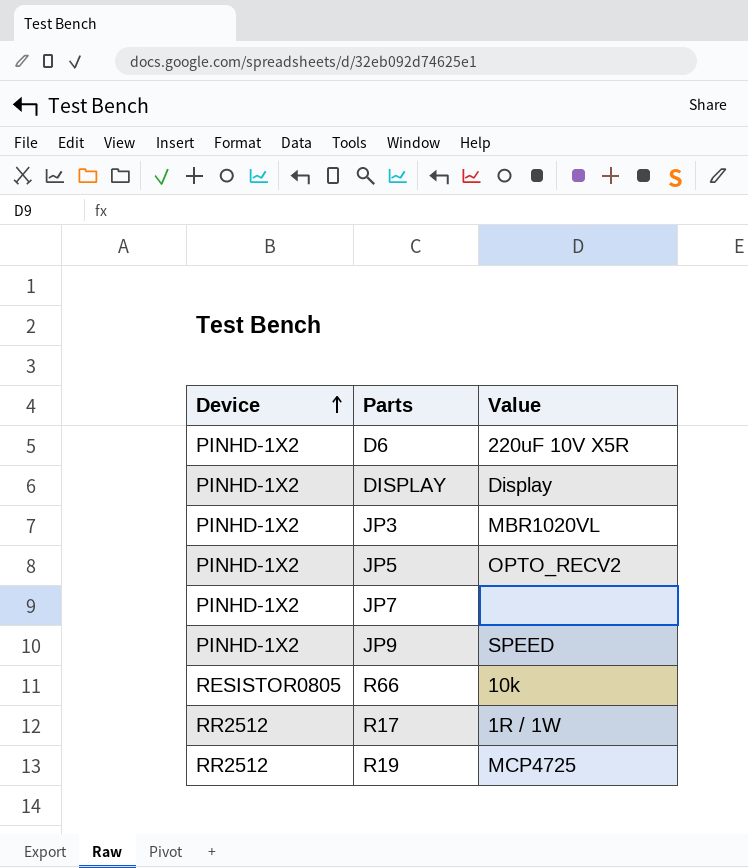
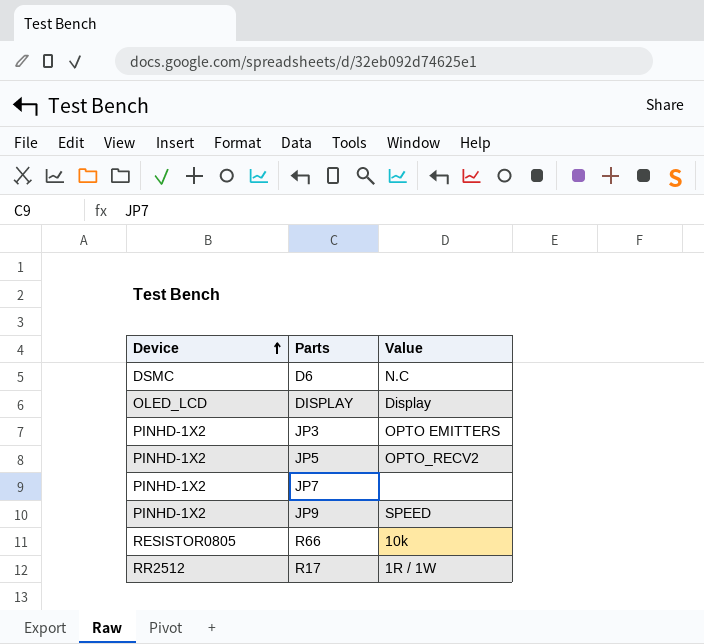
row R19: RR2512 | MCP4725 -> none
D6 | Device: PINHD-1X2 -> DSMC
D6 | Value: 220uF 10V X5R -> N.C
DISPLAY | Device: PINHD-1X2 -> OLED_LCD
JP3 | Value: MBR1020VL -> OPTO EMITTERS

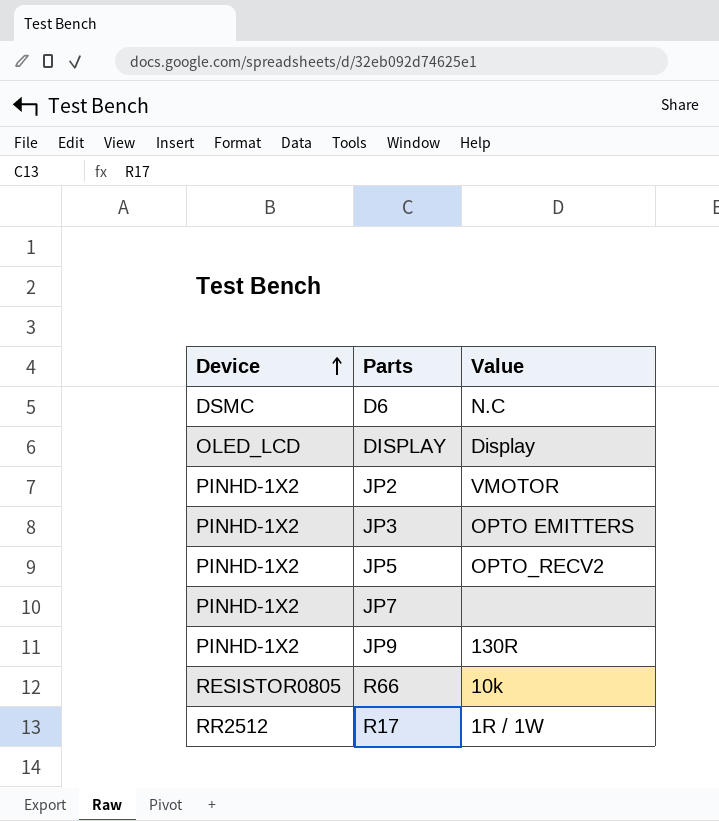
row JP2: none -> PINHD-1X2 | VMOTOR
JP9 | Value: SPEED -> 130R

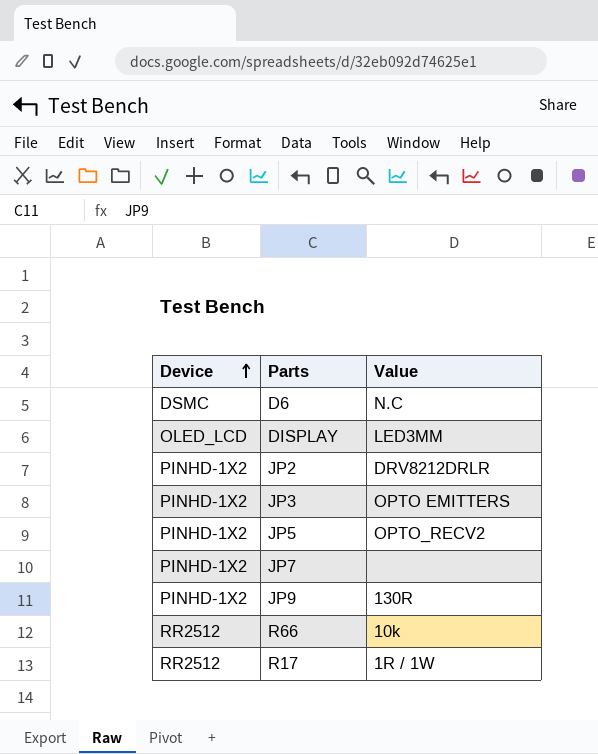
DISPLAY | Value: Display -> LED3MM
JP2 | Value: VMOTOR -> DRV8212DRLR
R66 | Device: RESISTOR0805 -> RR2512

